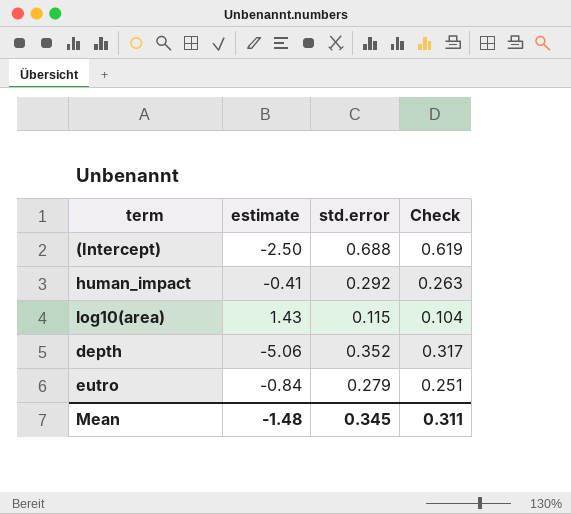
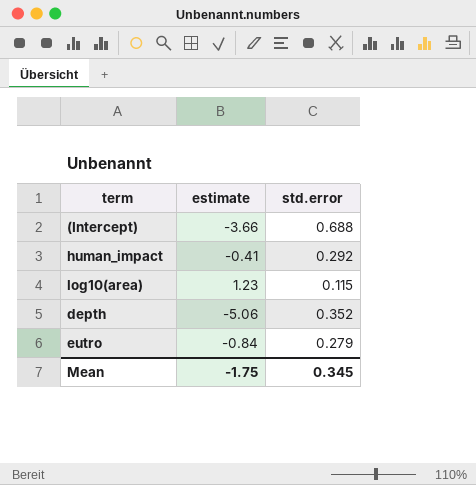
column Check | formula: [std.error] * 0.9 -> none
(Intercept) | estimate: -2.50 -> -3.66
log10(area) | estimate: 1.43 -> 1.23
Mean | estimate: -1.48 -> -1.75

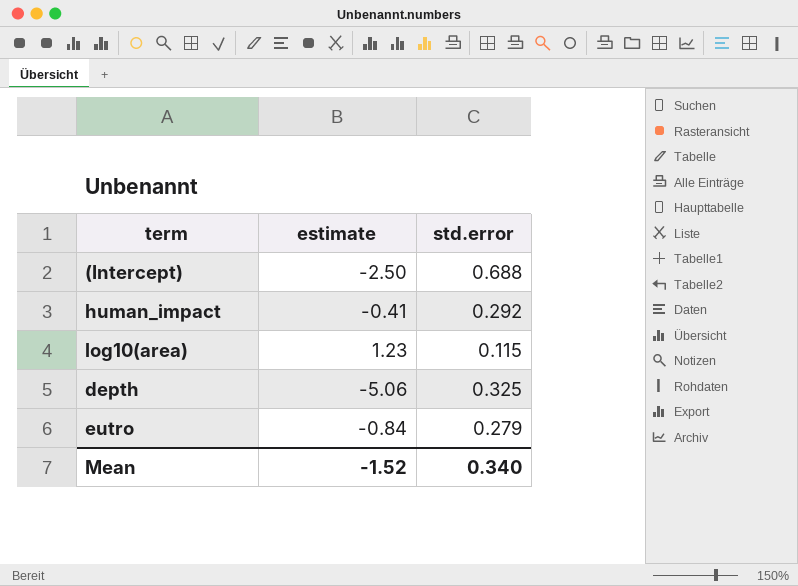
(Intercept) | estimate: -3.66 -> -2.50
depth | std.error: 0.352 -> 0.325
Mean | estimate: -1.75 -> -1.52
Mean | std.error: 0.345 -> 0.340

